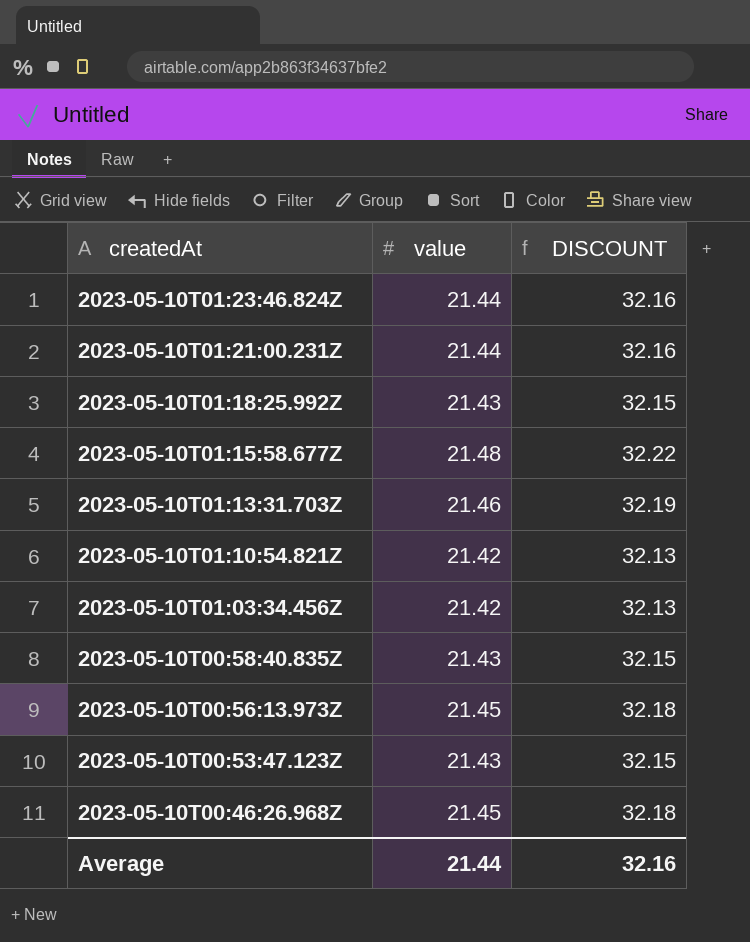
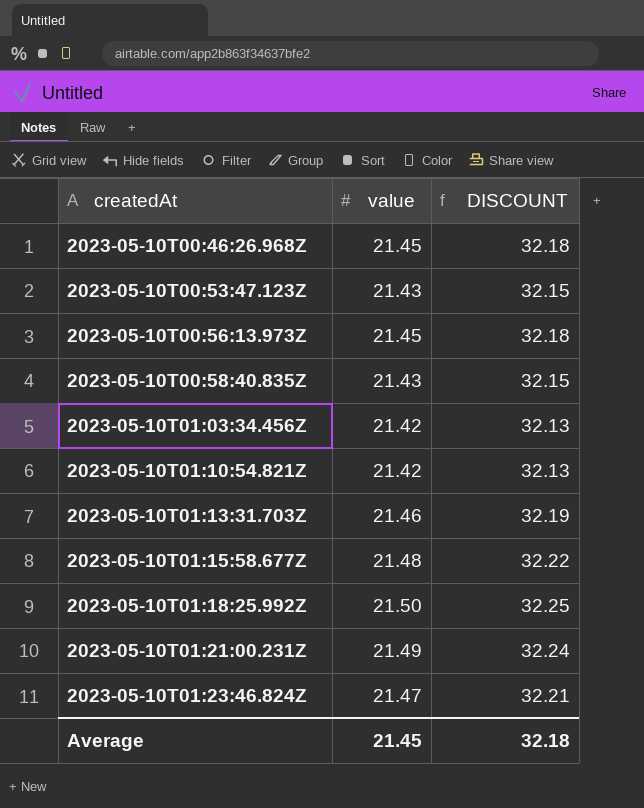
row order: createdAt descending -> createdAt ascending
2023-05-10T01:18:25.992Z | value: 21.43 -> 21.50
2023-05-10T01:18:25.992Z | DISCOUNT: 32.15 -> 32.25
2023-05-10T01:21:00.231Z | value: 21.44 -> 21.49
2023-05-10T01:21:00.231Z | DISCOUNT: 32.16 -> 32.24
2023-05-10T01:23:46.824Z | value: 21.44 -> 21.47
2023-05-10T01:23:46.824Z | DISCOUNT: 32.16 -> 32.21
Average | value: 21.44 -> 21.45
Average | DISCOUNT: 32.16 -> 32.18

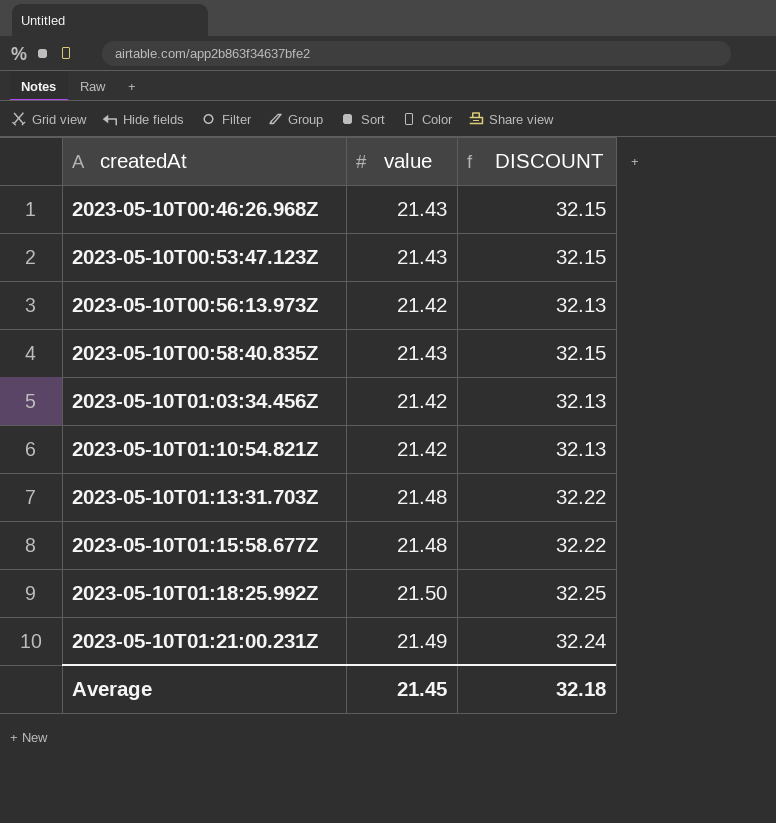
row 2023-05-10T01:23:46.824Z: 21.47 | 32.21 -> none
2023-05-10T00:46:26.968Z | value: 21.45 -> 21.43
2023-05-10T00:46:26.968Z | DISCOUNT: 32.18 -> 32.15
2023-05-10T00:56:13.973Z | value: 21.45 -> 21.42
2023-05-10T00:56:13.973Z | DISCOUNT: 32.18 -> 32.13
2023-05-10T01:13:31.703Z | value: 21.46 -> 21.48
2023-05-10T01:13:31.703Z | DISCOUNT: 32.19 -> 32.22

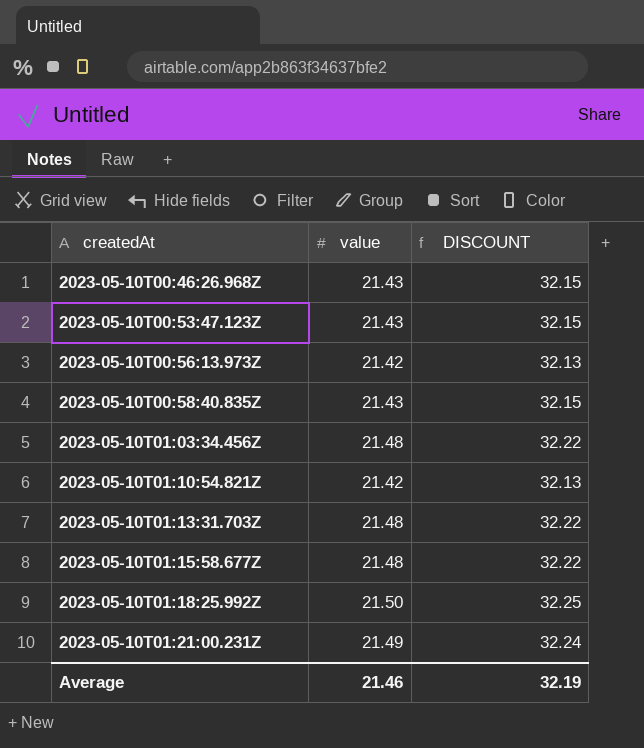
2023-05-10T01:03:34.456Z | value: 21.42 -> 21.48
2023-05-10T01:03:34.456Z | DISCOUNT: 32.13 -> 32.22
Average | value: 21.45 -> 21.46
Average | DISCOUNT: 32.18 -> 32.19

